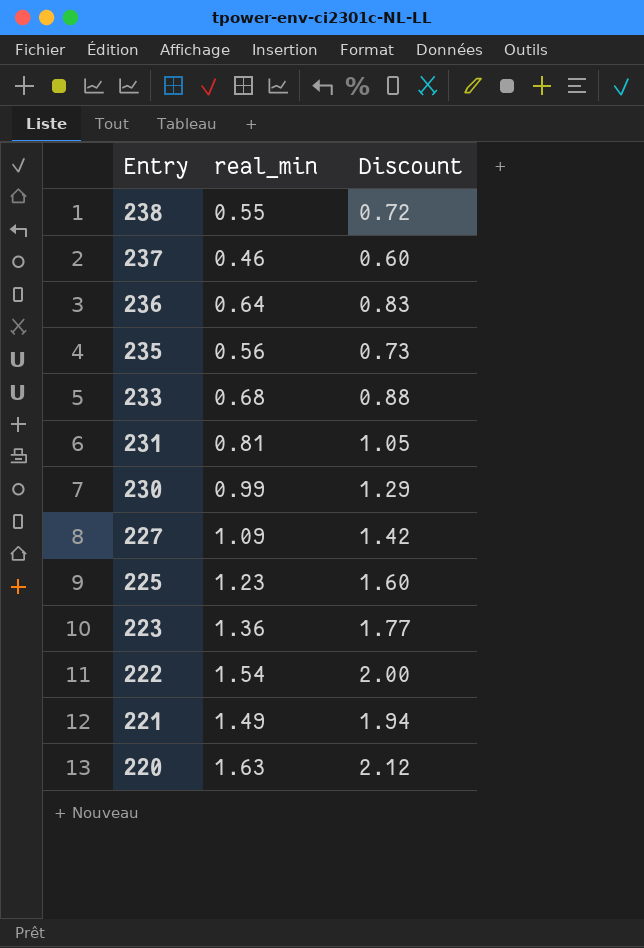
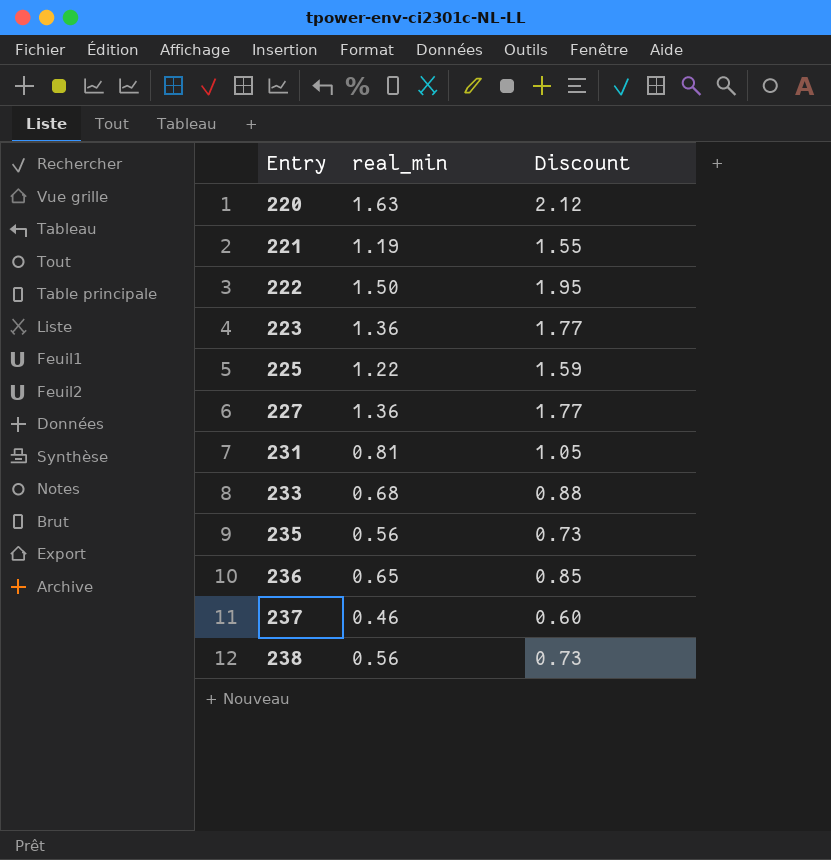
row order: Entry descending -> Entry ascending
row 230: 0.99 | 1.29 -> none
221 | real_min: 1.49 -> 1.19
221 | Discount: 1.94 -> 1.55
222 | real_min: 1.54 -> 1.50
222 | Discount: 2.00 -> 1.95
225 | real_min: 1.23 -> 1.22
225 | Discount: 1.60 -> 1.59
227 | real_min: 1.09 -> 1.36
227 | Discount: 1.42 -> 1.77
236 | real_min: 0.64 -> 0.65
236 | Discount: 0.83 -> 0.85
238 | real_min: 0.55 -> 0.56
238 | Discount: 0.72 -> 0.73

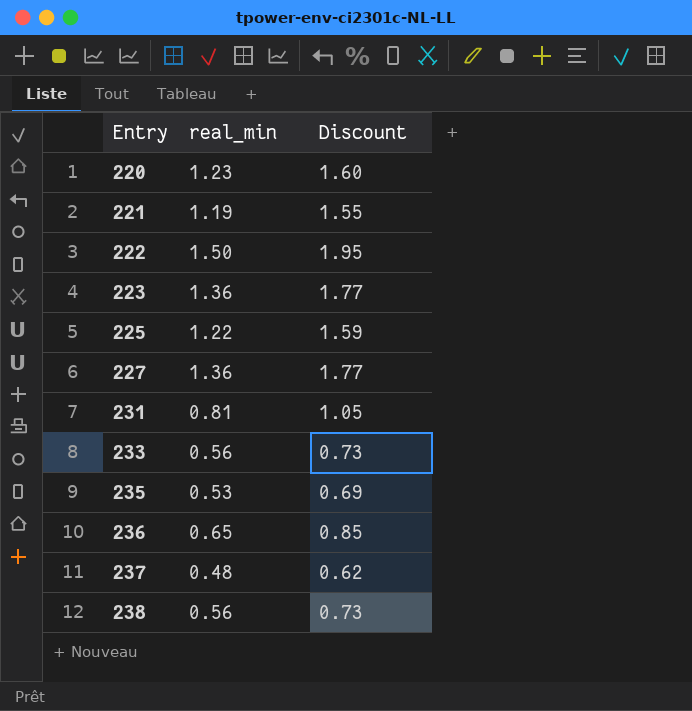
220 | real_min: 1.63 -> 1.23
220 | Discount: 2.12 -> 1.60
233 | real_min: 0.68 -> 0.56
233 | Discount: 0.88 -> 0.73
235 | real_min: 0.56 -> 0.53
235 | Discount: 0.73 -> 0.69
237 | real_min: 0.46 -> 0.48
237 | Discount: 0.60 -> 0.62

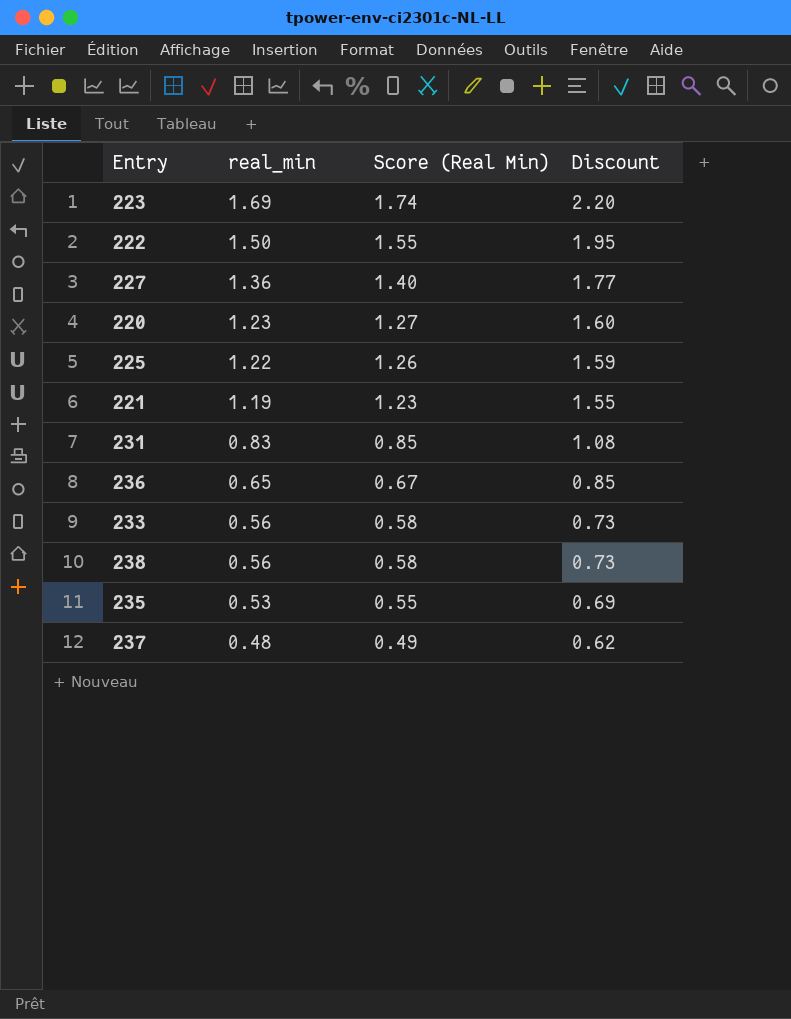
row order: Entry ascending -> real_min descending
column Score (Real Min) | formula: none -> [real_min] * 1.03
223 | real_min: 1.36 -> 1.69
223 | Discount: 1.77 -> 2.20
231 | real_min: 0.81 -> 0.83
231 | Discount: 1.05 -> 1.08

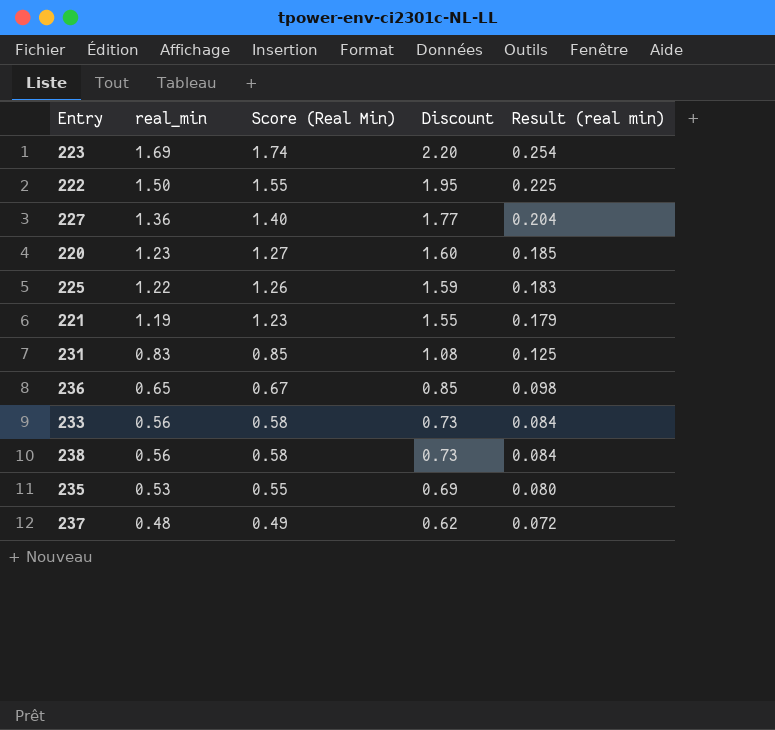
column Result (real min) | formula: none -> [real_min] * 0.15

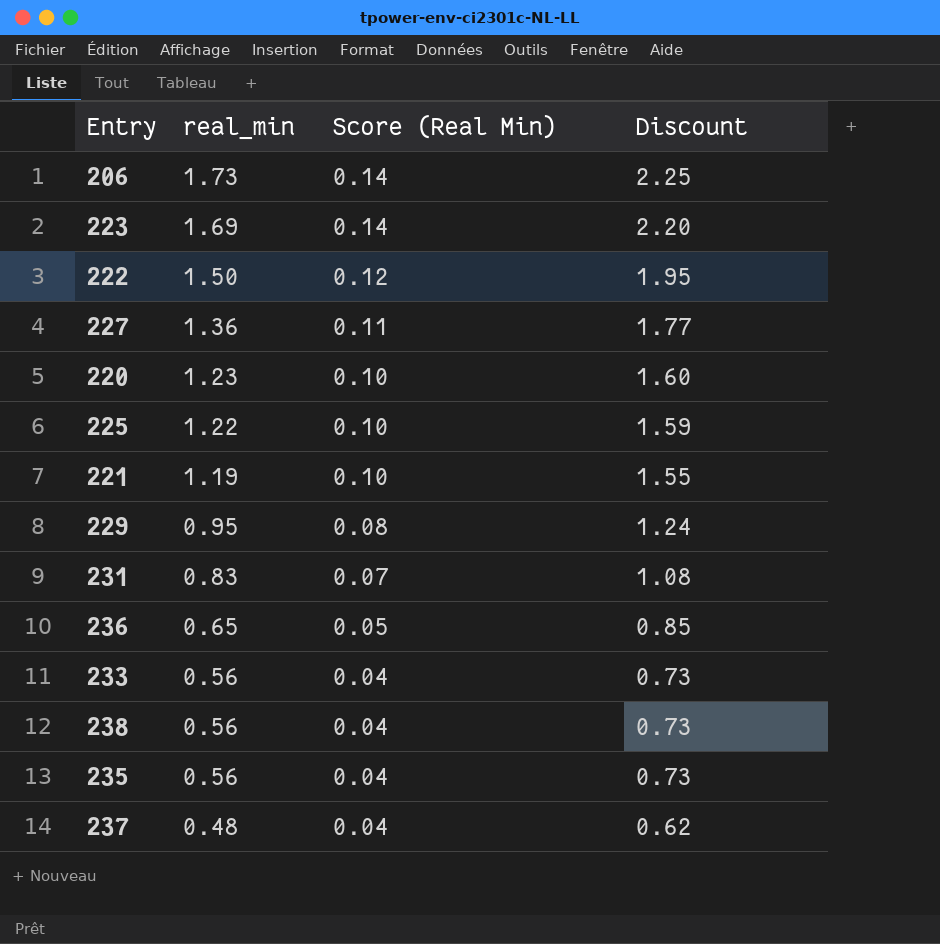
column Result (real min) | formula: [real_min] * 0.15 -> none
column Score (Real Min) | formula: [real_min] * 1.03 -> [real_min] * 0.08
row 206: none -> 1.73 | 0.14 | 2.25
row 229: none -> 0.95 | 0.08 | 1.24
235 | real_min: 0.53 -> 0.56
235 | Discount: 0.69 -> 0.73

